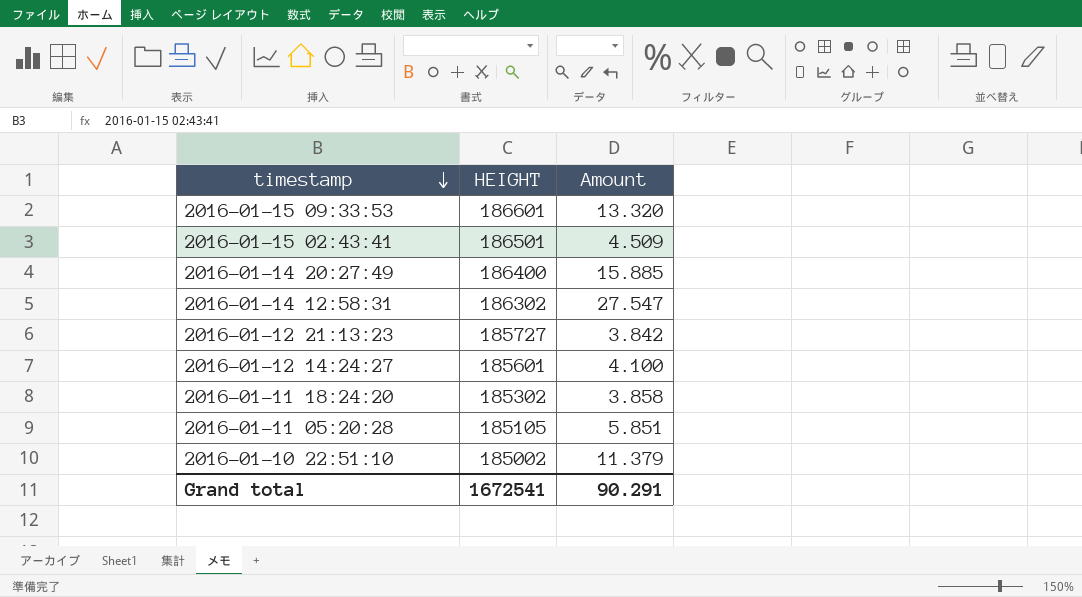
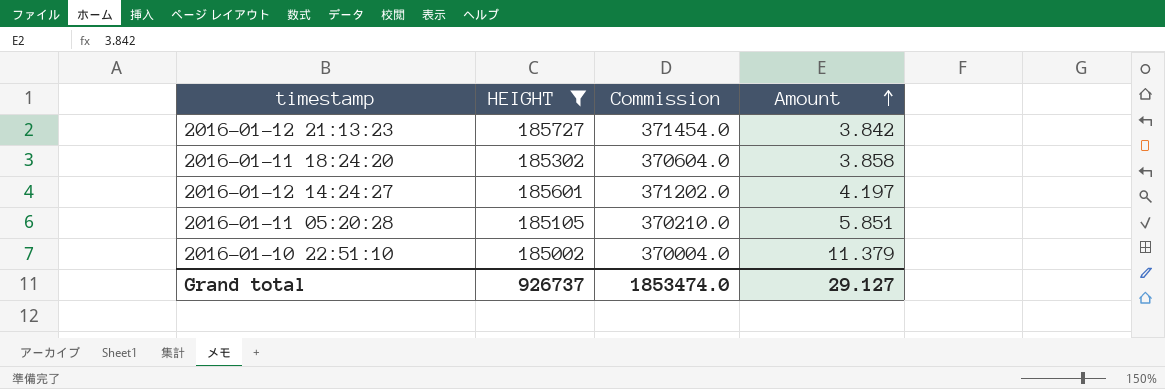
filter: none -> HEIGHT <= 185727
row order: timestamp descending -> Amount ascending
column Commission | formula: none -> [HEIGHT] * 2
2016-01-12 14:24:27 | Amount: 4.100 -> 4.197
Grand total | HEIGHT: 1672541 -> 926737
Grand total | Amount: 90.291 -> 29.127

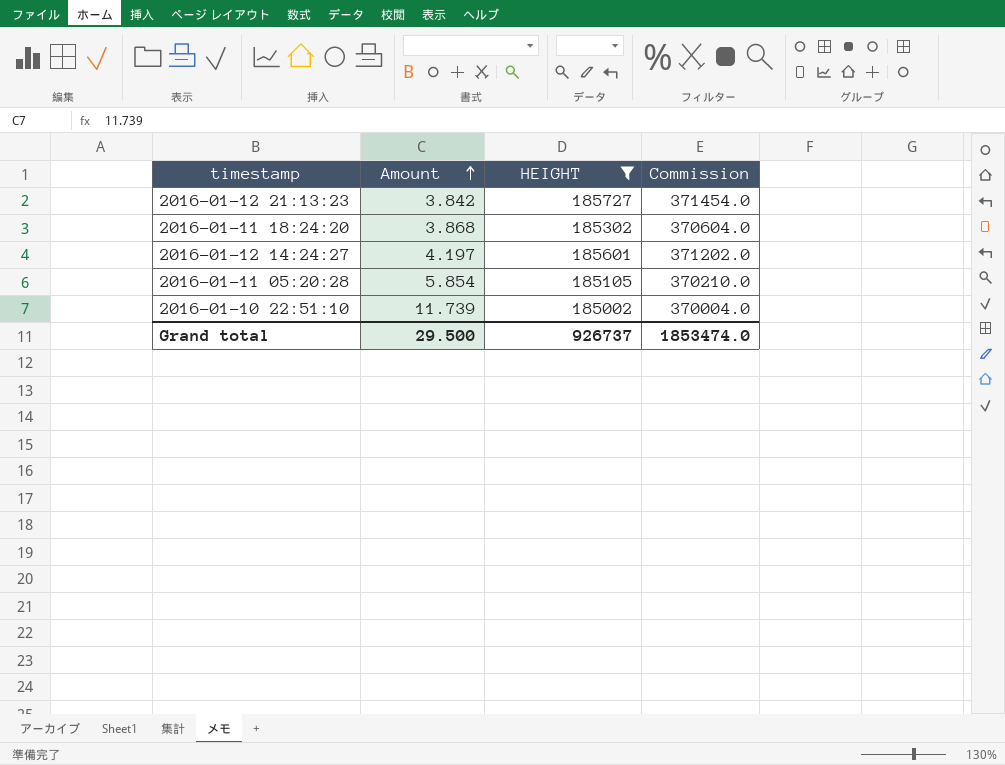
column Amount | position: 4 -> 2
2016-01-11 18:24:20 | Amount: 3.858 -> 3.868
2016-01-11 05:20:28 | Amount: 5.851 -> 5.854
2016-01-10 22:51:10 | Amount: 11.379 -> 11.739
Grand total | Amount: 29.127 -> 29.500

